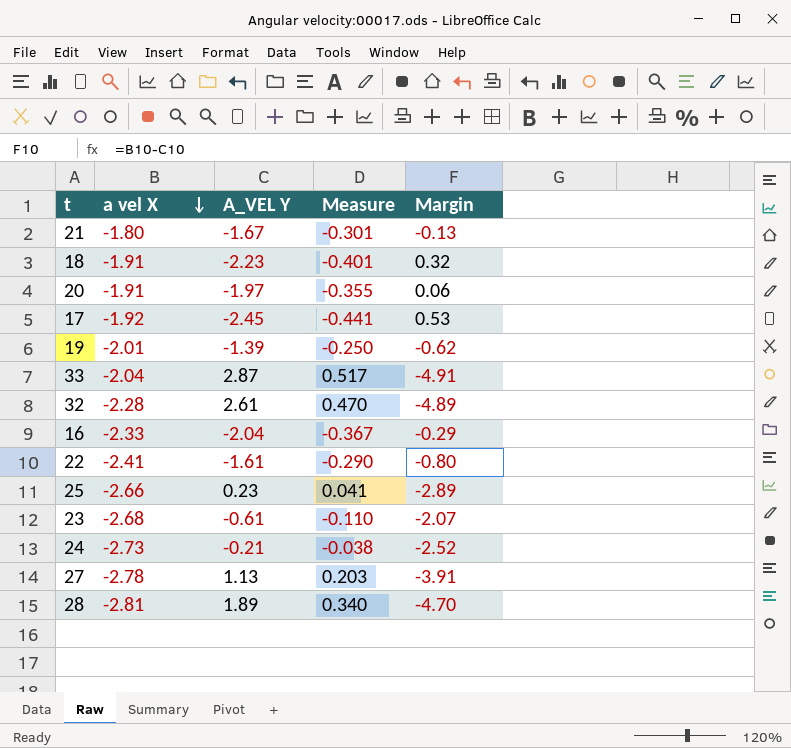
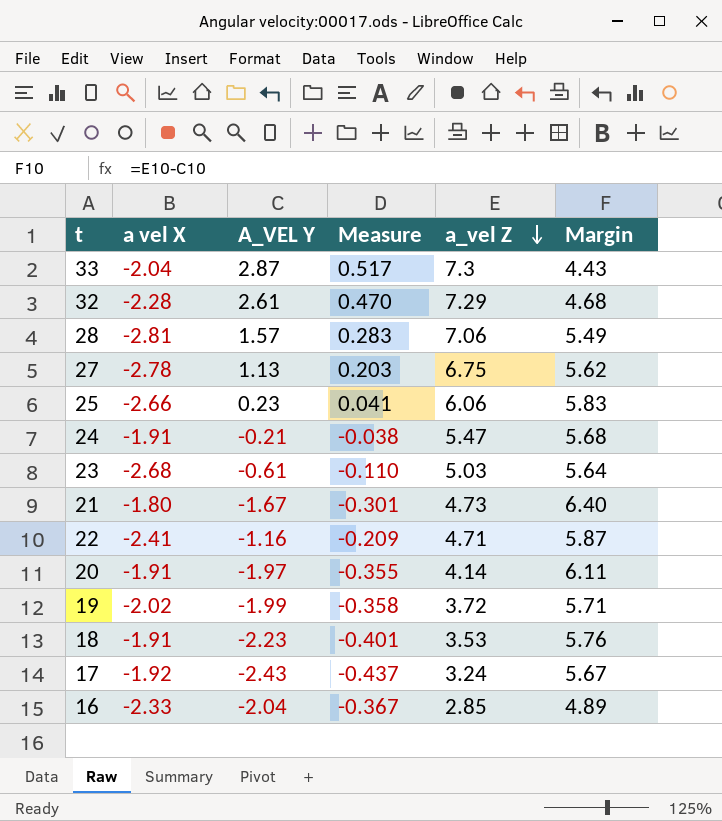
row order: a vel X descending -> a_vel Z descending
column a_vel Z | position: none -> 5
column Margin | formula: [a vel X] - [A_VEL Y] -> [a_vel Z] - [A_VEL Y]
28 | A_VEL Y: 1.89 -> 1.57
28 | Measure: 0.340 -> 0.283
24 | a vel X: -2.73 -> -1.91
22 | A_VEL Y: -1.61 -> -1.16
22 | Measure: -0.290 -> -0.209
19 | a vel X: -2.01 -> -2.02
19 | A_VEL Y: -1.39 -> -1.99
19 | Measure: -0.250 -> -0.358
17 | A_VEL Y: -2.45 -> -2.43
17 | Measure: -0.441 -> -0.437

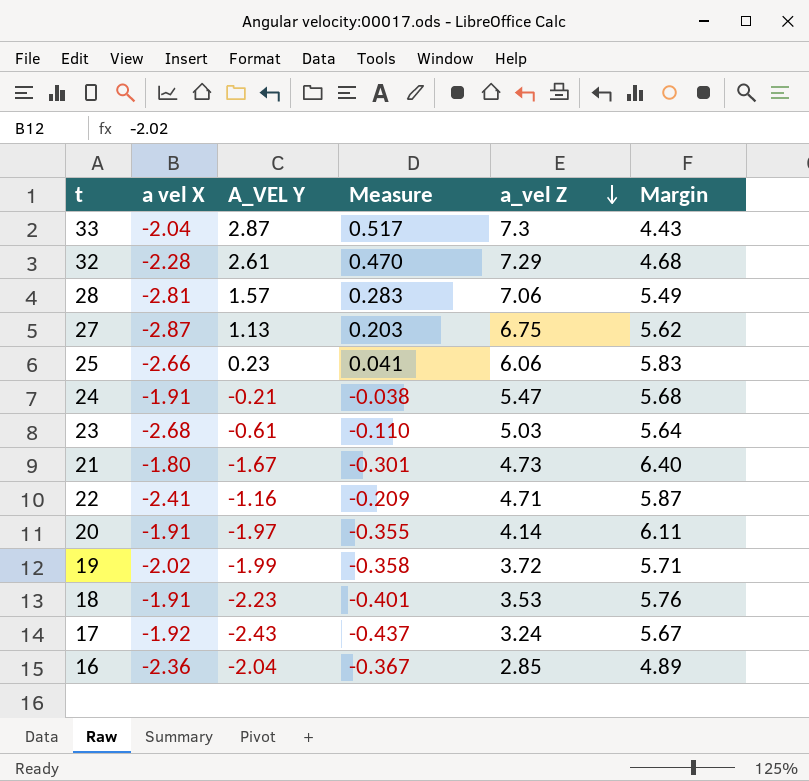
27 | a vel X: -2.78 -> -2.87
16 | a vel X: -2.33 -> -2.36

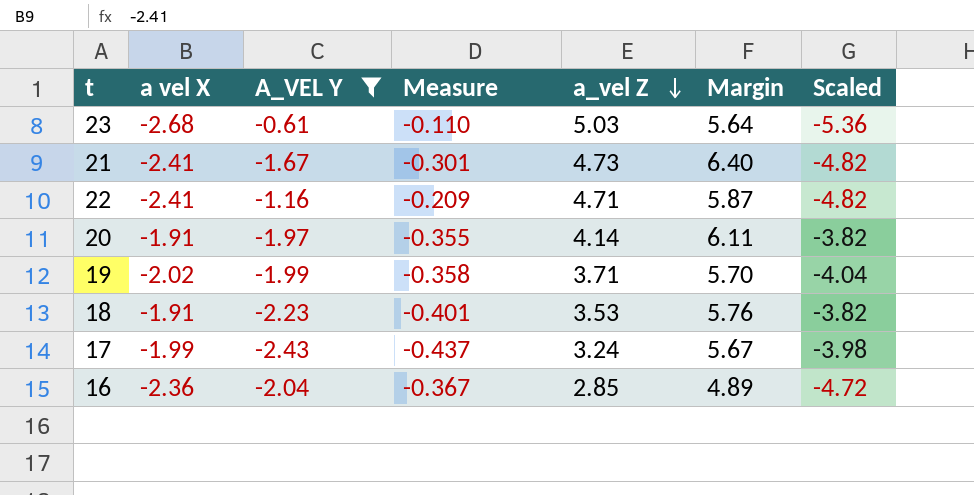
filter: none -> A_VEL Y <= -0.61
column Scaled | formula: none -> [a vel X] * 2
21 | a vel X: -1.80 -> -2.41
19 | a_vel Z: 3.72 -> 3.71
19 | Margin: 5.71 -> 5.70
17 | a vel X: -1.92 -> -1.99

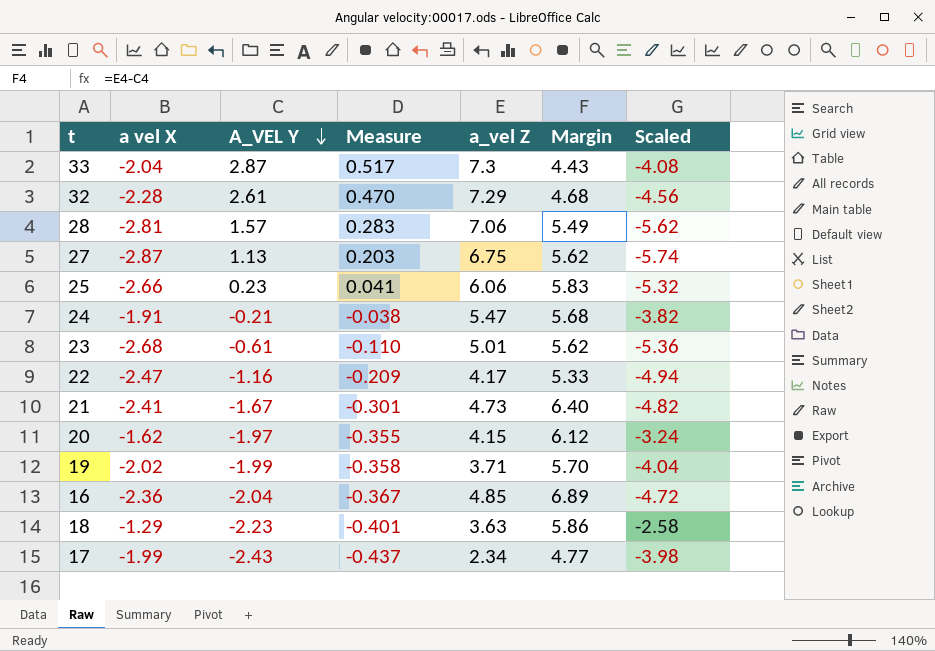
filter: A_VEL Y <= -0.61 -> none
row order: a_vel Z descending -> A_VEL Y descending
23 | a_vel Z: 5.03 -> 5.01
23 | Margin: 5.64 -> 5.62
22 | a vel X: -2.41 -> -2.47
22 | a_vel Z: 4.71 -> 4.17
22 | Margin: 5.87 -> 5.33
22 | Scaled: -4.82 -> -4.94
20 | a vel X: -1.91 -> -1.62
20 | a_vel Z: 4.14 -> 4.15
20 | Margin: 6.11 -> 6.12
20 | Scaled: -3.82 -> -3.24
16 | a_vel Z: 2.85 -> 4.85
16 | Margin: 4.89 -> 6.89
18 | a vel X: -1.91 -> -1.29
18 | a_vel Z: 3.53 -> 3.63
18 | Margin: 5.76 -> 5.86
18 | Scaled: -3.82 -> -2.58
17 | a_vel Z: 3.24 -> 2.34
17 | Margin: 5.67 -> 4.77

